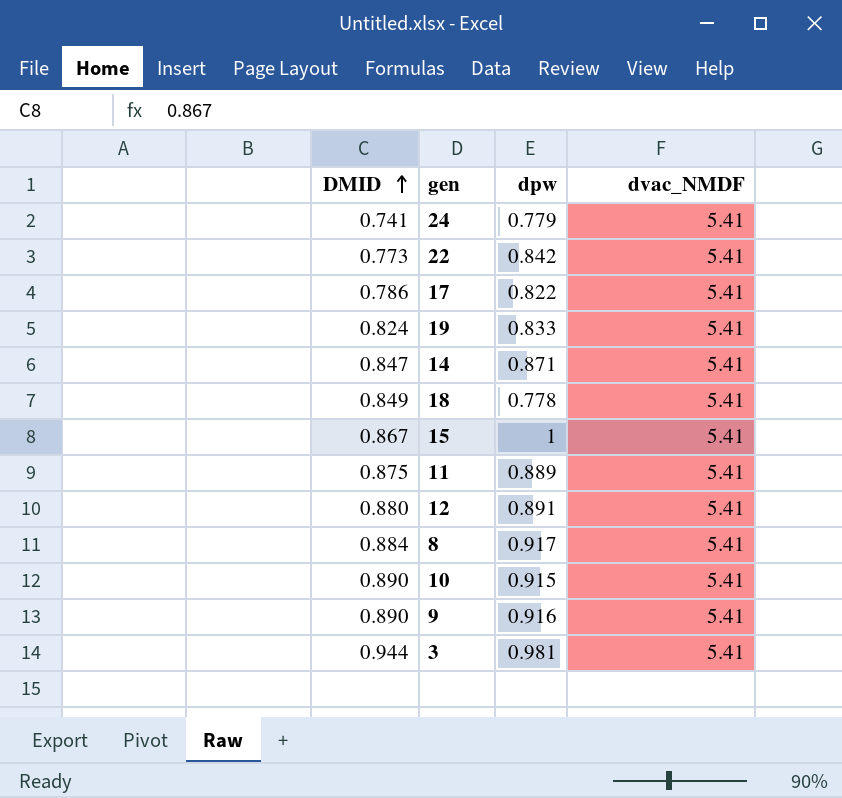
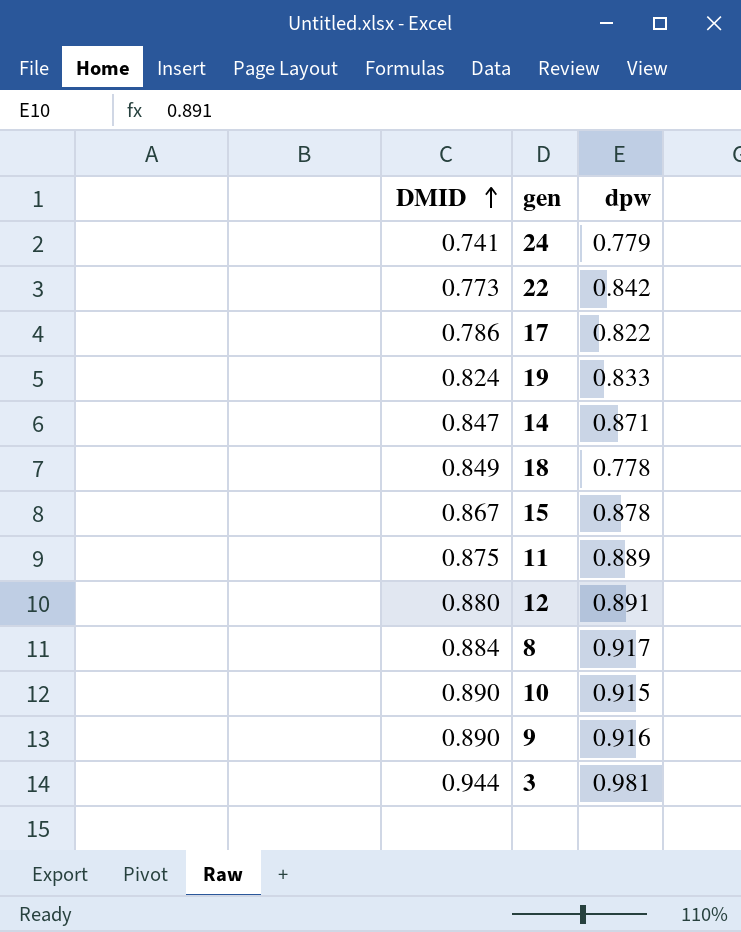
column dvac_NMDF | position: 4 -> none
15 | dpw: 1 -> 0.878

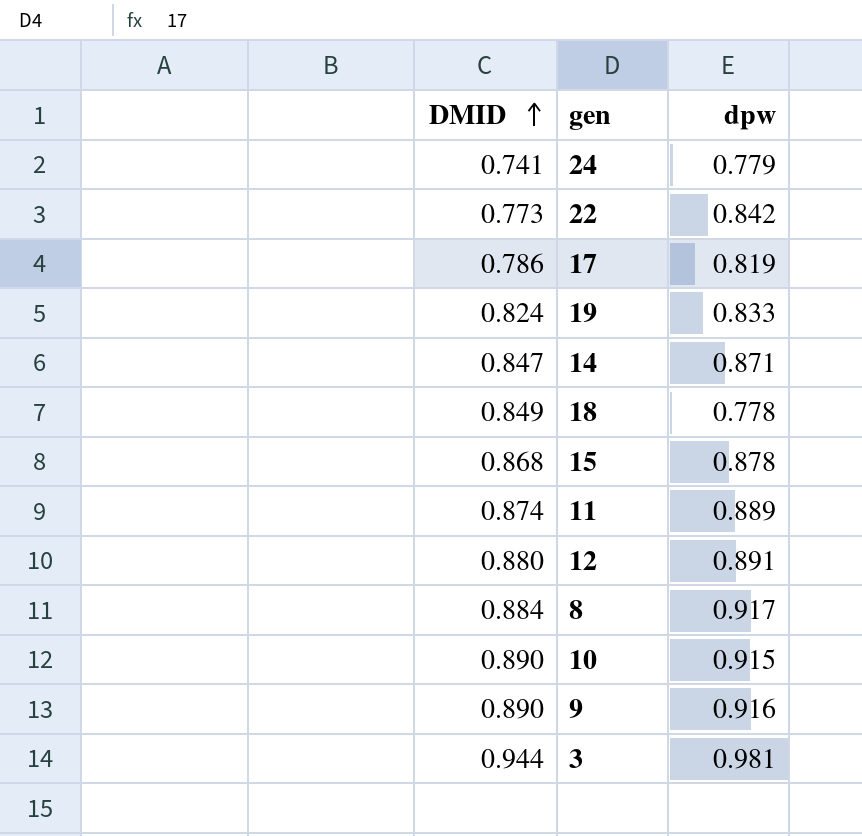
17 | dpw: 0.822 -> 0.819
15 | DMID: 0.867 -> 0.868
11 | DMID: 0.875 -> 0.874

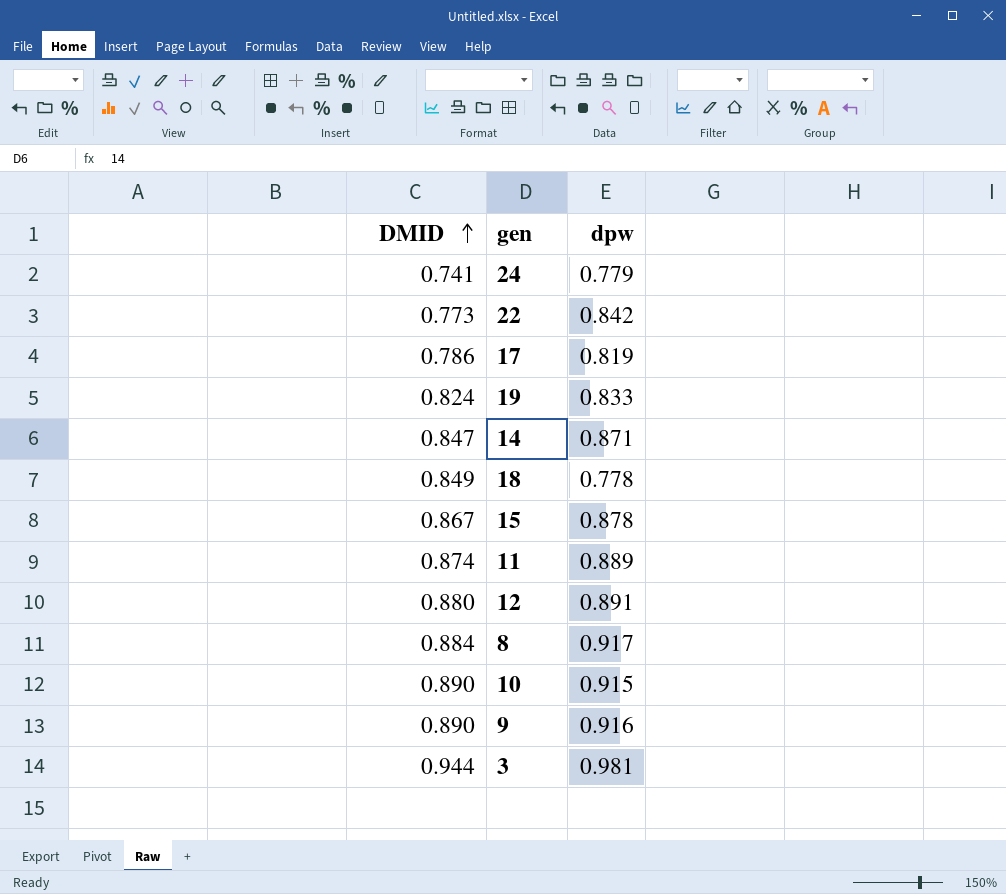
15 | DMID: 0.868 -> 0.867

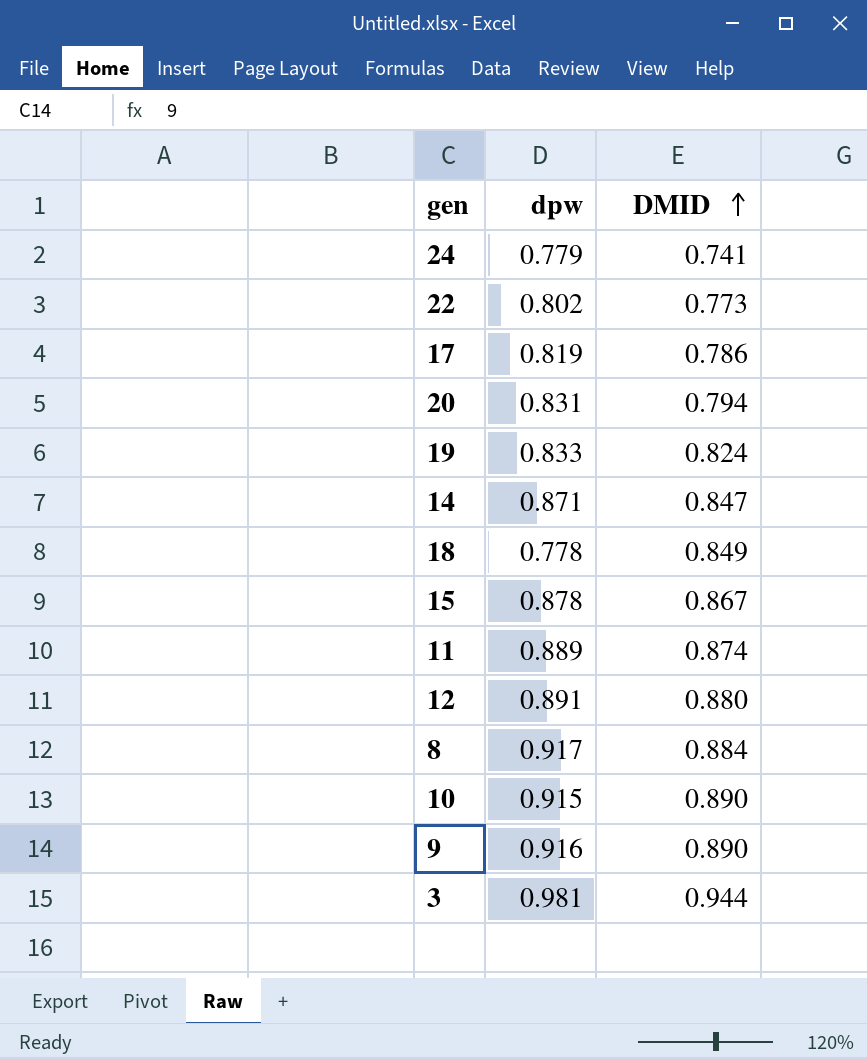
column DMID | position: 1 -> 3
22 | dpw: 0.842 -> 0.802
row 20: none -> 0.831 | 0.794

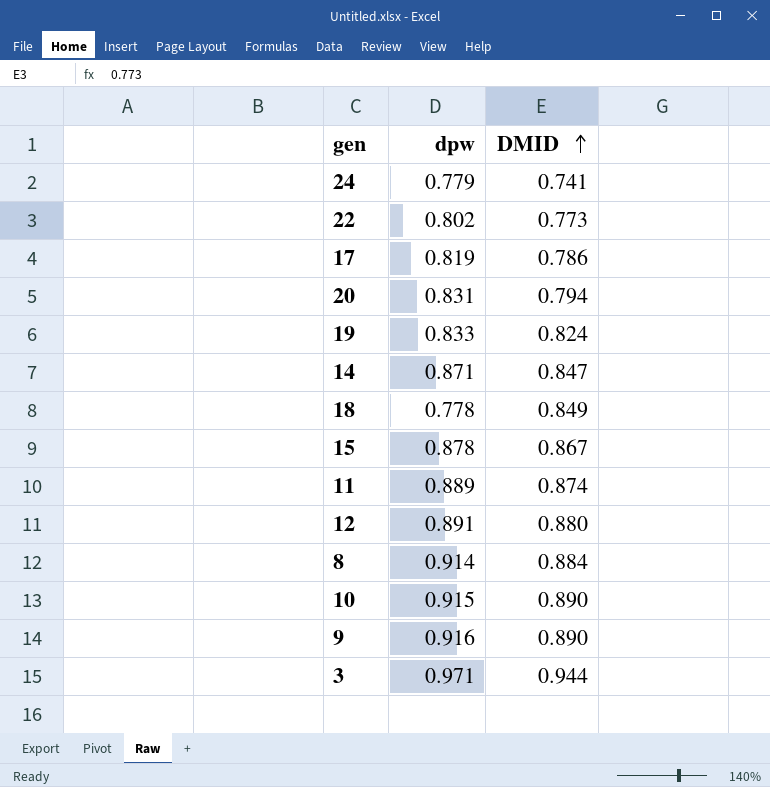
8 | dpw: 0.917 -> 0.914
3 | dpw: 0.981 -> 0.971

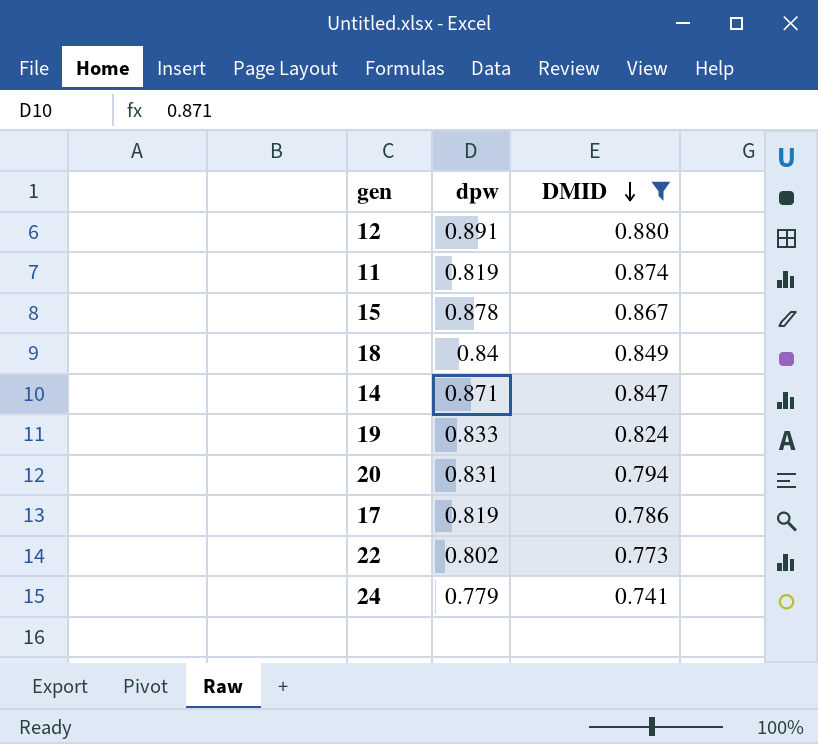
filter: none -> DMID <= 0.880
row order: DMID ascending -> DMID descending
11 | dpw: 0.889 -> 0.819
18 | dpw: 0.778 -> 0.84

